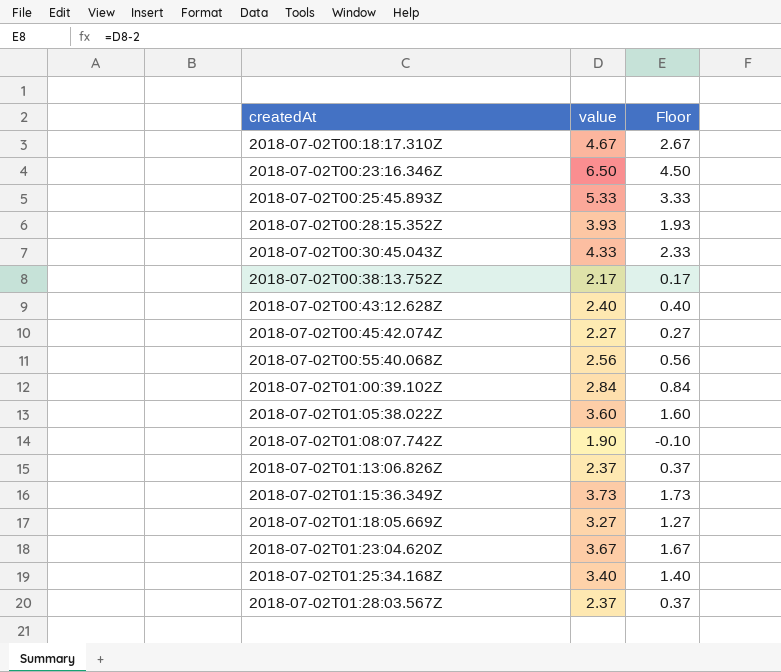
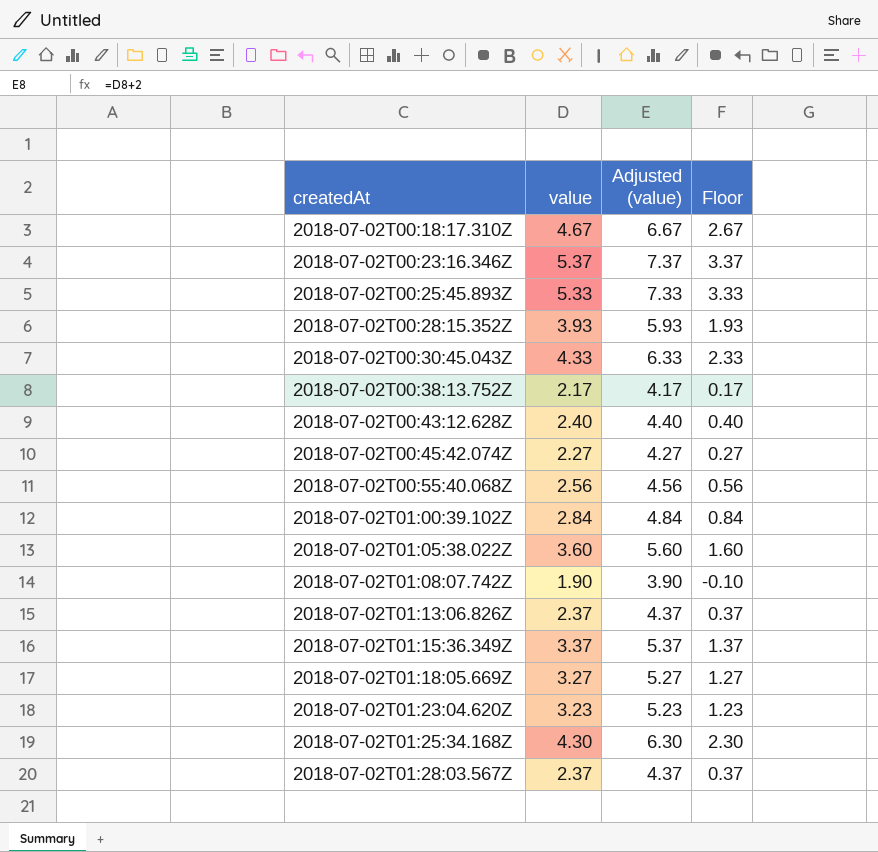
column Adjusted (value) | formula: none -> [value] + 2
2018-07-02T00:23:16.346Z | value: 6.50 -> 5.37
2018-07-02T00:23:16.346Z | Floor: 4.50 -> 3.37
2018-07-02T01:15:36.349Z | value: 3.73 -> 3.37
2018-07-02T01:15:36.349Z | Floor: 1.73 -> 1.37
2018-07-02T01:23:04.620Z | value: 3.67 -> 3.23
2018-07-02T01:23:04.620Z | Floor: 1.67 -> 1.23
2018-07-02T01:25:34.168Z | value: 3.40 -> 4.30
2018-07-02T01:25:34.168Z | Floor: 1.40 -> 2.30

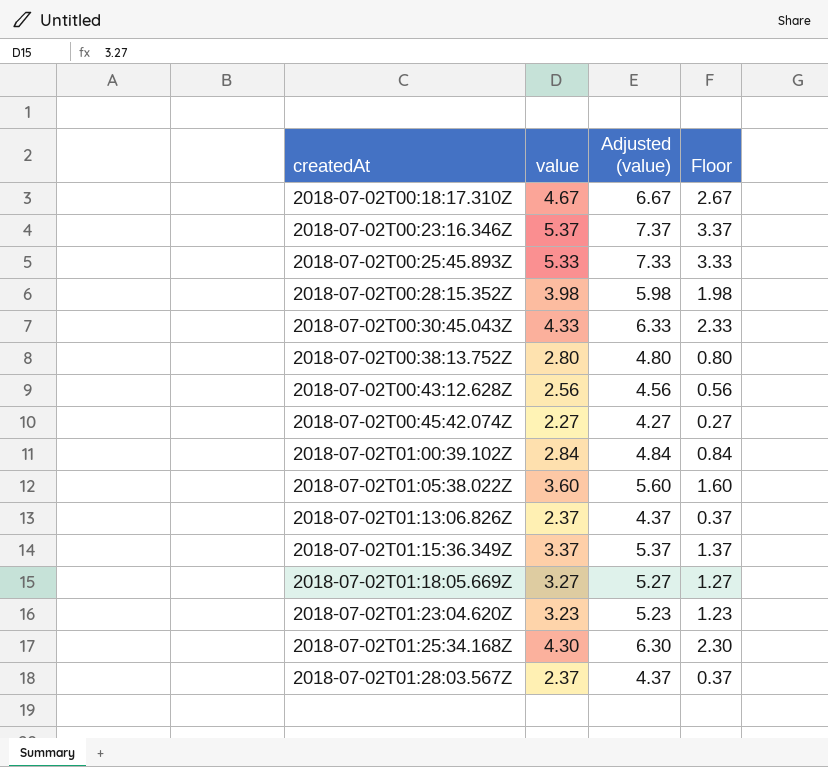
row 2018-07-02T00:55:40.068Z: 2.56 | 4.56 | 0.56 -> none
row 2018-07-02T01:08:07.742Z: 1.90 | 3.90 | -0.10 -> none
2018-07-02T00:28:15.352Z | value: 3.93 -> 3.98
2018-07-02T00:28:15.352Z | Adjusted (value): 5.93 -> 5.98
2018-07-02T00:28:15.352Z | Floor: 1.93 -> 1.98
2018-07-02T00:38:13.752Z | value: 2.17 -> 2.80
2018-07-02T00:38:13.752Z | Adjusted (value): 4.17 -> 4.80
2018-07-02T00:38:13.752Z | Floor: 0.17 -> 0.80
2018-07-02T00:43:12.628Z | value: 2.40 -> 2.56
2018-07-02T00:43:12.628Z | Adjusted (value): 4.40 -> 4.56
2018-07-02T00:43:12.628Z | Floor: 0.40 -> 0.56

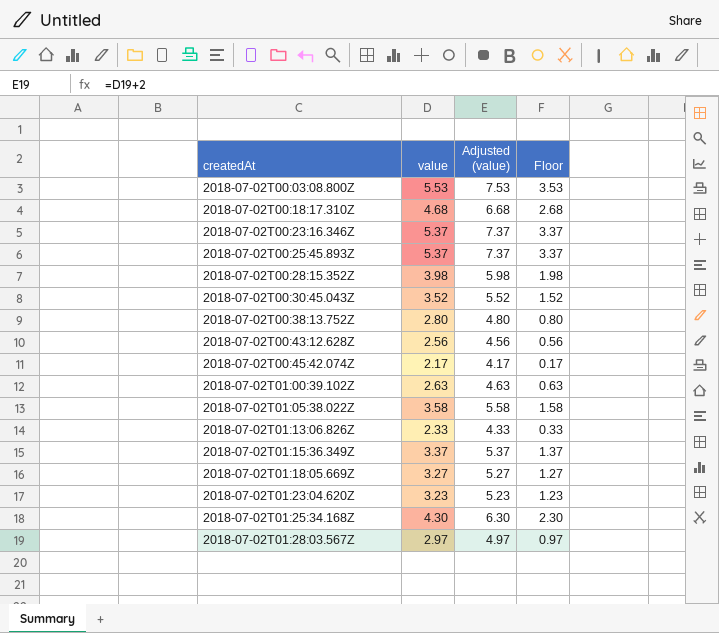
row 2018-07-02T00:03:08.800Z: none -> 5.53 | 7.53 | 3.53
2018-07-02T00:18:17.310Z | value: 4.67 -> 4.68
2018-07-02T00:18:17.310Z | Adjusted (value): 6.67 -> 6.68
2018-07-02T00:18:17.310Z | Floor: 2.67 -> 2.68
2018-07-02T00:25:45.893Z | value: 5.33 -> 5.37
2018-07-02T00:25:45.893Z | Adjusted (value): 7.33 -> 7.37
2018-07-02T00:25:45.893Z | Floor: 3.33 -> 3.37
2018-07-02T00:30:45.043Z | value: 4.33 -> 3.52
2018-07-02T00:30:45.043Z | Adjusted (value): 6.33 -> 5.52
2018-07-02T00:30:45.043Z | Floor: 2.33 -> 1.52
2018-07-02T00:45:42.074Z | value: 2.27 -> 2.17
2018-07-02T00:45:42.074Z | Adjusted (value): 4.27 -> 4.17
2018-07-02T00:45:42.074Z | Floor: 0.27 -> 0.17
2018-07-02T01:00:39.102Z | value: 2.84 -> 2.63
2018-07-02T01:00:39.102Z | Adjusted (value): 4.84 -> 4.63
2018-07-02T01:00:39.102Z | Floor: 0.84 -> 0.63
2018-07-02T01:05:38.022Z | value: 3.60 -> 3.58
2018-07-02T01:05:38.022Z | Adjusted (value): 5.60 -> 5.58
2018-07-02T01:05:38.022Z | Floor: 1.60 -> 1.58
2018-07-02T01:13:06.826Z | value: 2.37 -> 2.33
2018-07-02T01:13:06.826Z | Adjusted (value): 4.37 -> 4.33
2018-07-02T01:13:06.826Z | Floor: 0.37 -> 0.33
2018-07-02T01:28:03.567Z | value: 2.37 -> 2.97
2018-07-02T01:28:03.567Z | Adjusted (value): 4.37 -> 4.97
2018-07-02T01:28:03.567Z | Floor: 0.37 -> 0.97

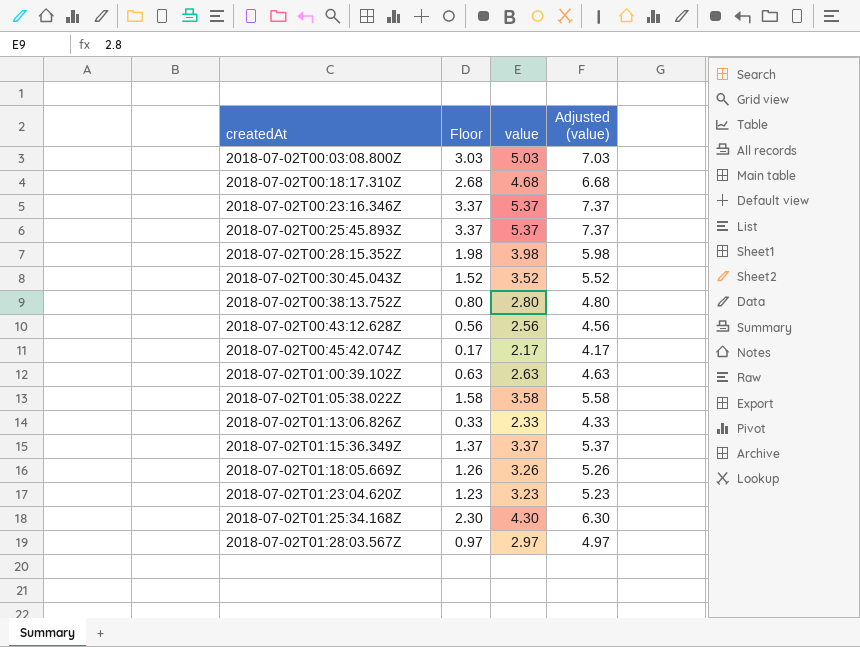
column Floor | position: 4 -> 2
2018-07-02T00:03:08.800Z | Floor: 3.53 -> 3.03
2018-07-02T00:03:08.800Z | value: 5.53 -> 5.03
2018-07-02T00:03:08.800Z | Adjusted (value): 7.53 -> 7.03
2018-07-02T01:18:05.669Z | Floor: 1.27 -> 1.26
2018-07-02T01:18:05.669Z | value: 3.27 -> 3.26
2018-07-02T01:18:05.669Z | Adjusted (value): 5.27 -> 5.26

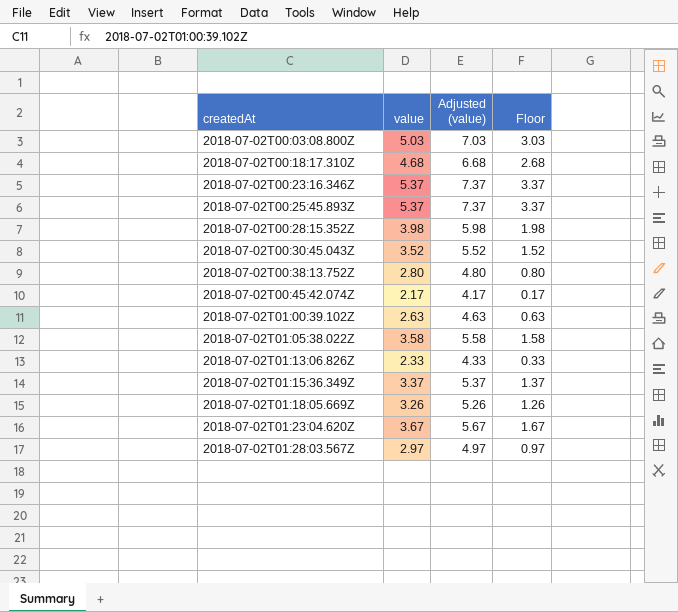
column Floor | position: 2 -> 4
row 2018-07-02T00:43:12.628Z: 0.56 | 2.56 | 4.56 -> none
row 2018-07-02T01:25:34.168Z: 2.30 | 4.30 | 6.30 -> none
2018-07-02T01:23:04.620Z | value: 3.23 -> 3.67
2018-07-02T01:23:04.620Z | Adjusted (value): 5.23 -> 5.67
2018-07-02T01:23:04.620Z | Floor: 1.23 -> 1.67

